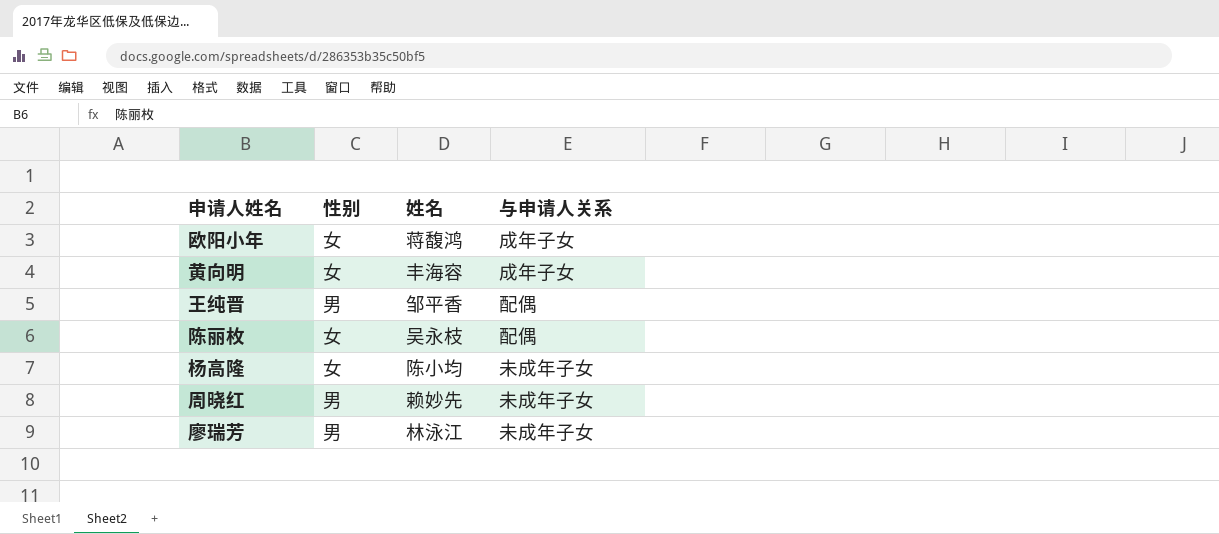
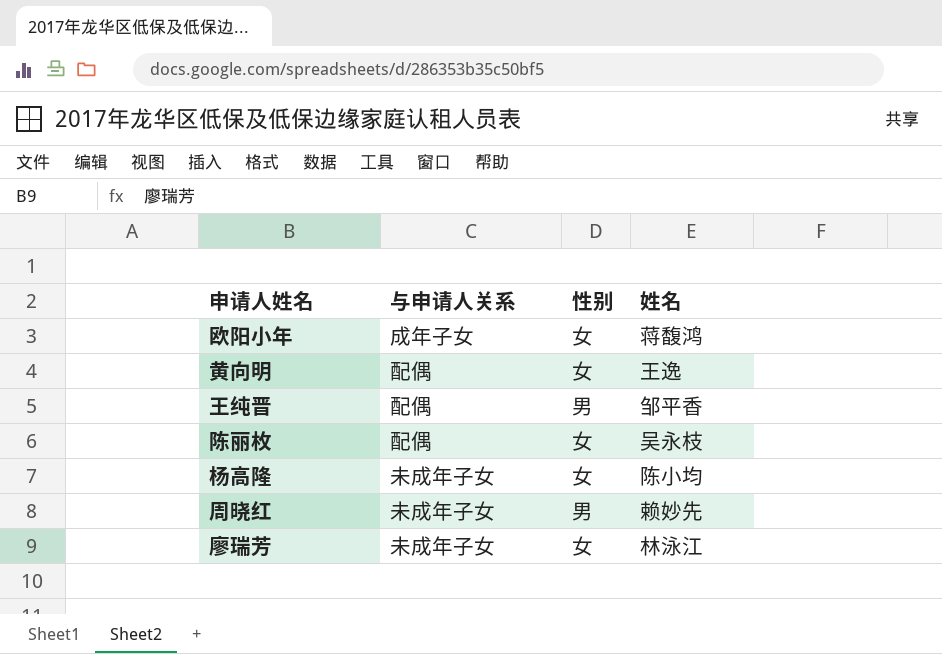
column 与申请人关系 | position: 4 -> 2
黄向明 | 与申请人关系: 成年子女 -> 配偶
黄向明 | 姓名: 丰海容 -> 王逸
廖瑞芳 | 性别: 男 -> 女

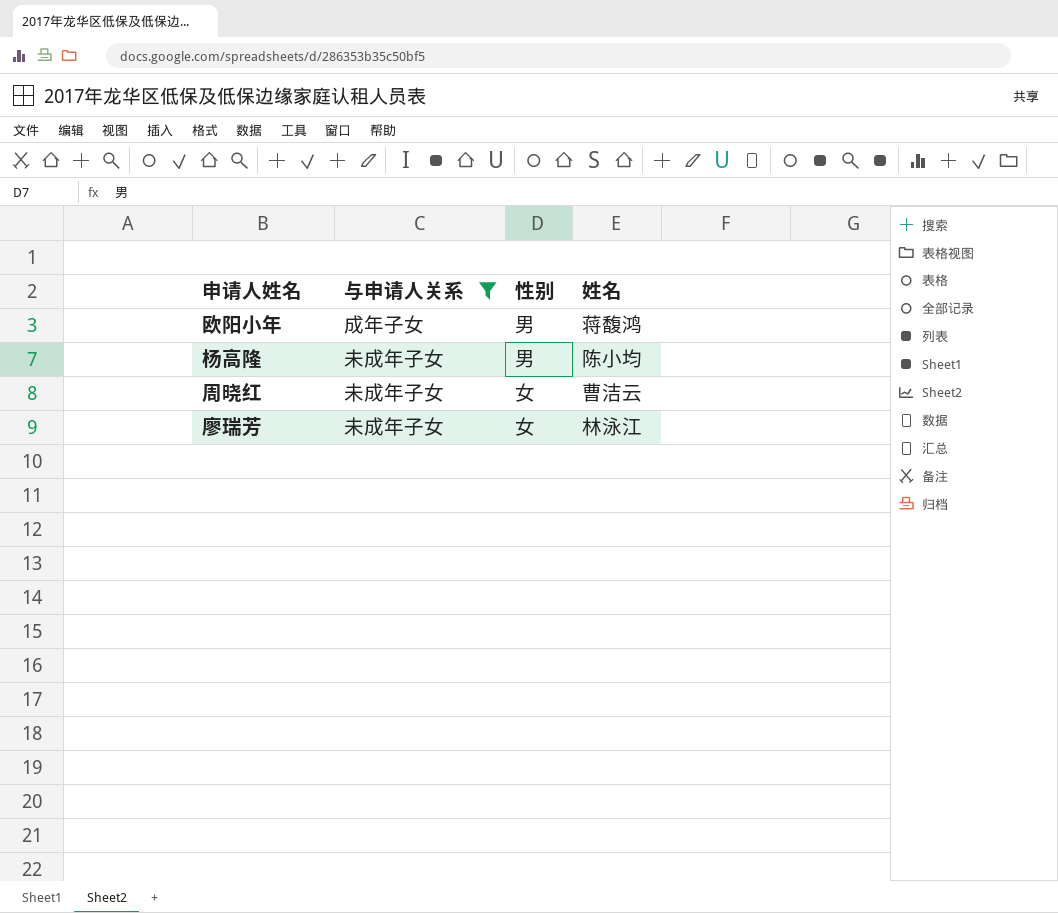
filter: none -> 与申请人关系 != 配偶
欧阳小年 | 性别: 女 -> 男
杨高隆 | 性别: 女 -> 男
周晓红 | 性别: 男 -> 女
周晓红 | 姓名: 赖妙先 -> 曹洁云

